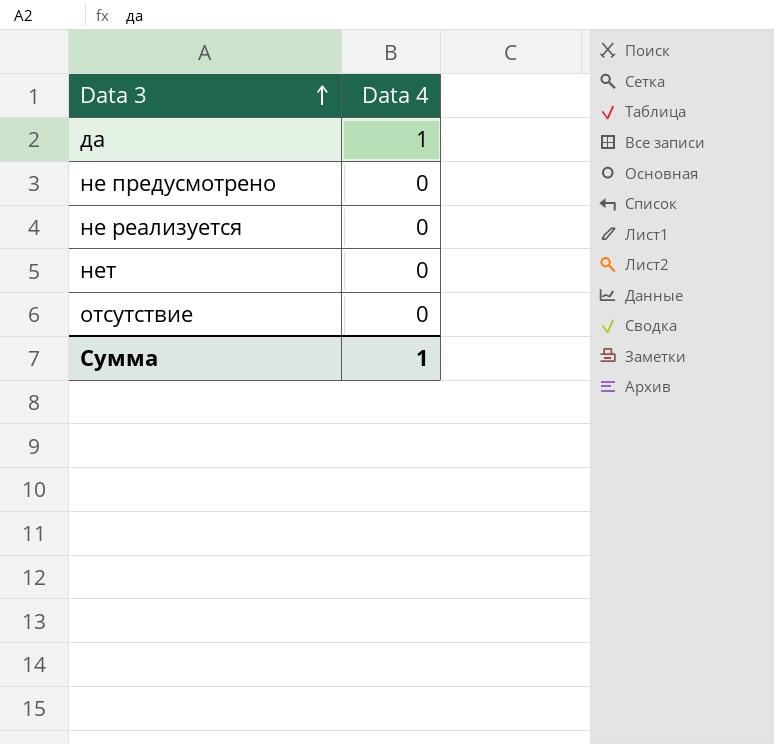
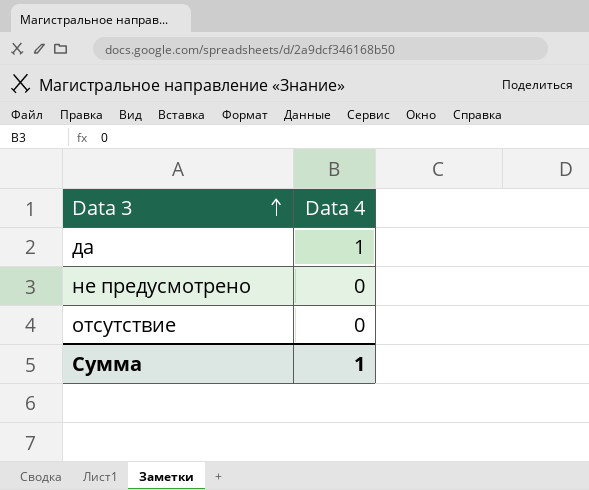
row не реализуется: 0 -> none
row нет: 0 -> none

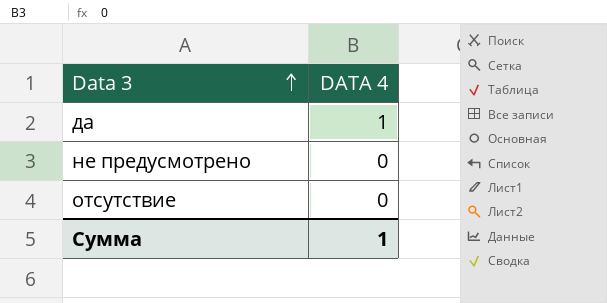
column name: Data 4 -> DATA 4

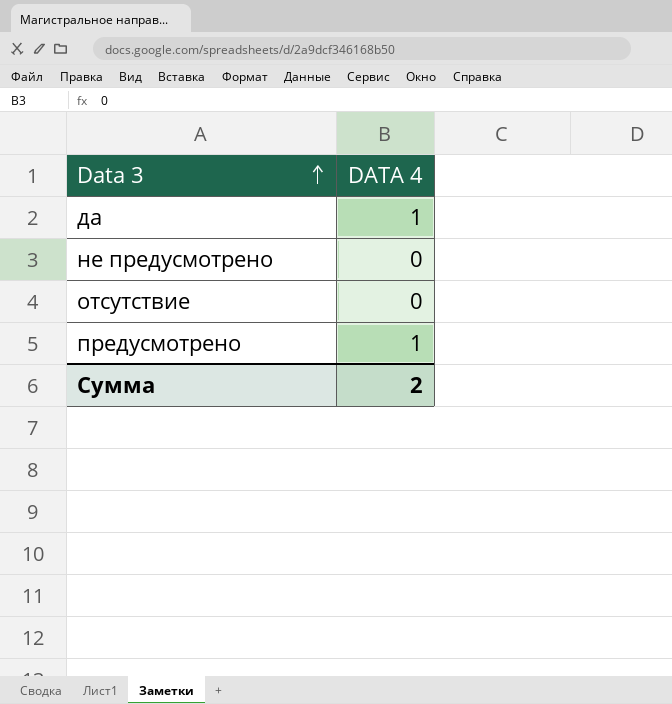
row предусмотрено: none -> 1
Сумма | DATA 4: 1 -> 2

